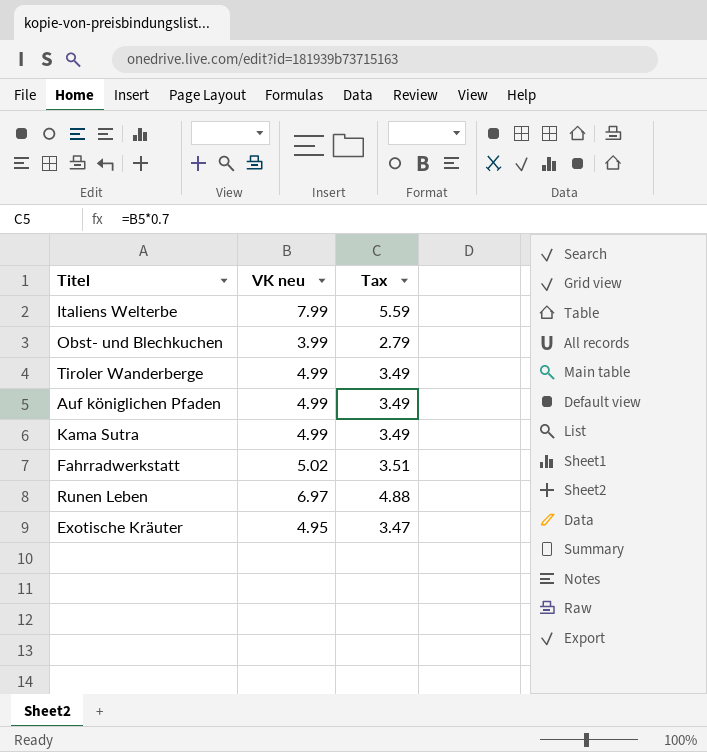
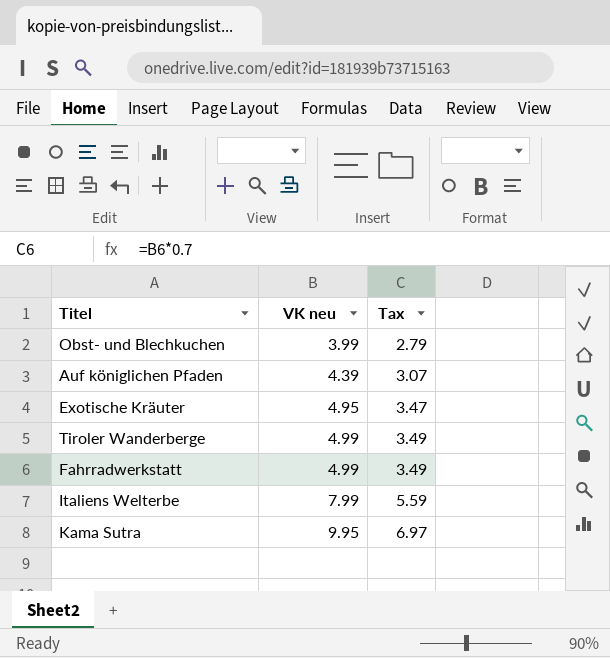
row order: none -> VK neu ascending
row Runen Leben: 6.97 | 4.88 -> none
Auf königlichen Pfaden | VK neu: 4.99 -> 4.39
Auf königlichen Pfaden | Tax: 3.49 -> 3.07
Fahrradwerkstatt | VK neu: 5.02 -> 4.99
Fahrradwerkstatt | Tax: 3.51 -> 3.49
Kama Sutra | VK neu: 4.99 -> 9.95
Kama Sutra | Tax: 3.49 -> 6.97

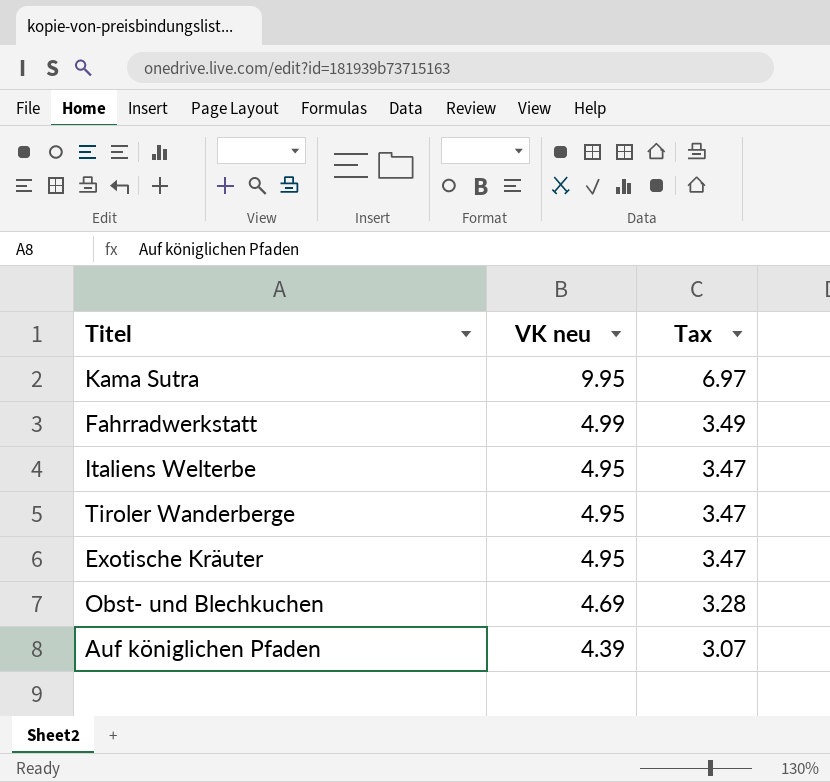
row order: VK neu ascending -> VK neu descending
Italiens Welterbe | VK neu: 7.99 -> 4.95
Italiens Welterbe | Tax: 5.59 -> 3.47
Tiroler Wanderberge | VK neu: 4.99 -> 4.95
Tiroler Wanderberge | Tax: 3.49 -> 3.47
Obst- und Blechkuchen | VK neu: 3.99 -> 4.69
Obst- und Blechkuchen | Tax: 2.79 -> 3.28

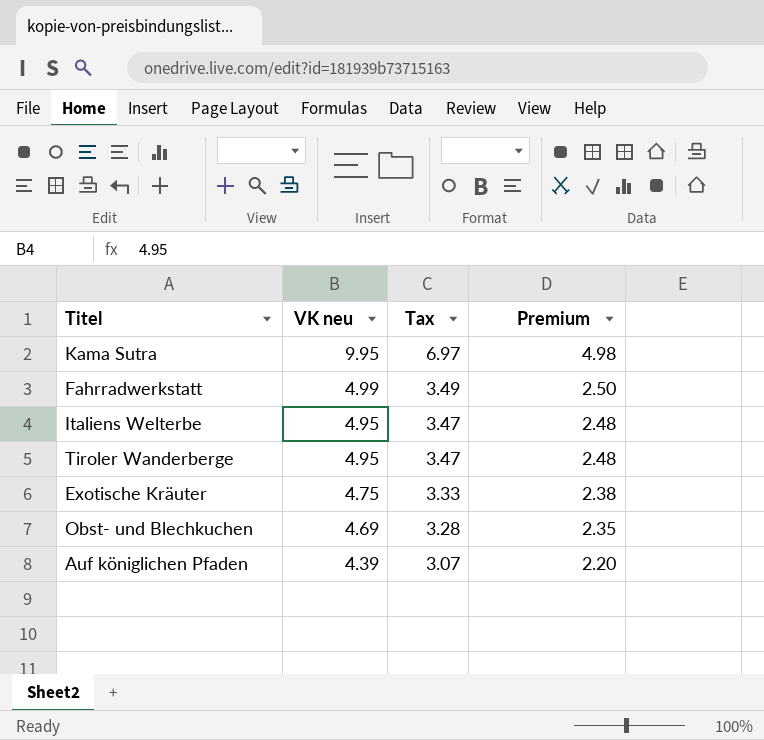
column Premium | formula: none -> [VK neu] * 0.5
Exotische Kräuter | VK neu: 4.95 -> 4.75
Exotische Kräuter | Tax: 3.47 -> 3.33

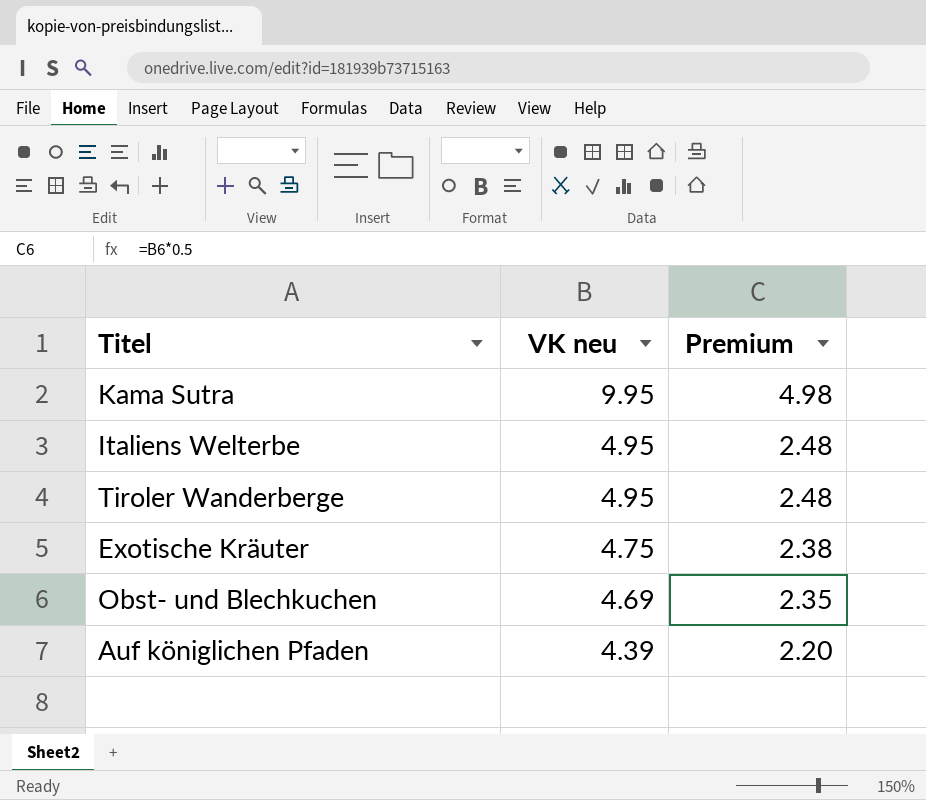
column Tax | formula: [VK neu] * 0.7 -> none
row Fahrradwerkstatt: 4.99 | 3.49 | 2.50 -> none

